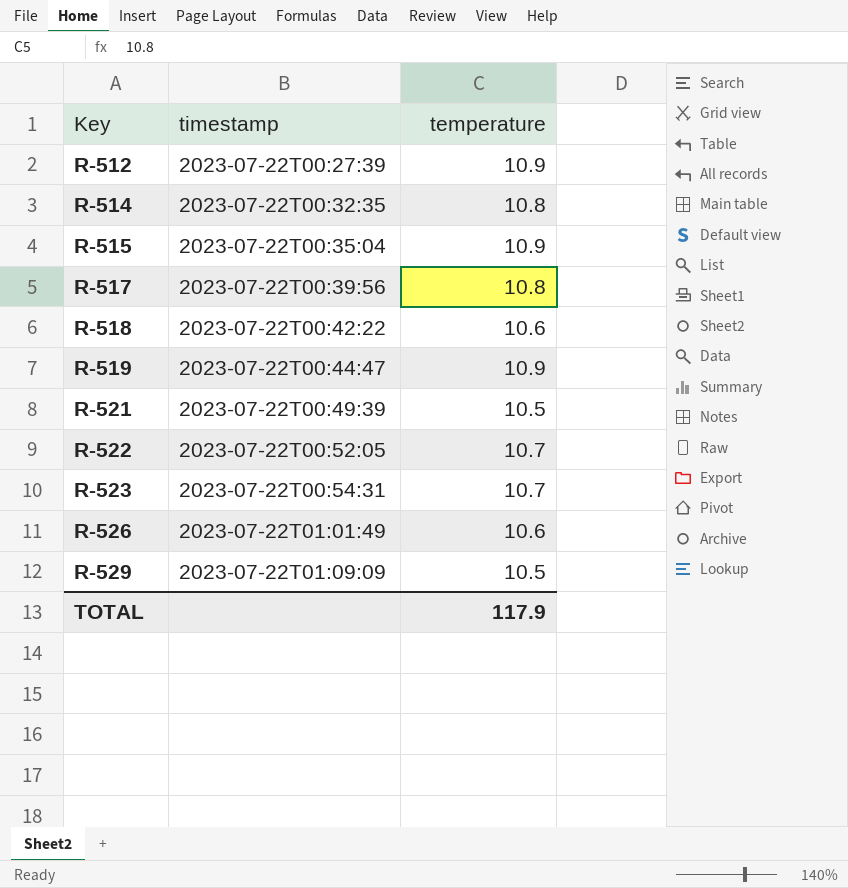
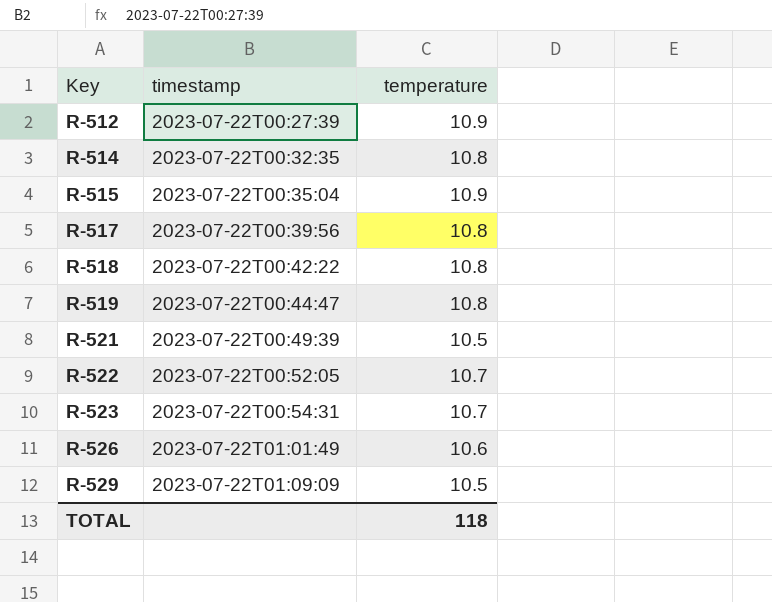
R-518 | temperature: 10.6 -> 10.8
R-519 | temperature: 10.9 -> 10.8
TOTAL | temperature: 117.9 -> 118

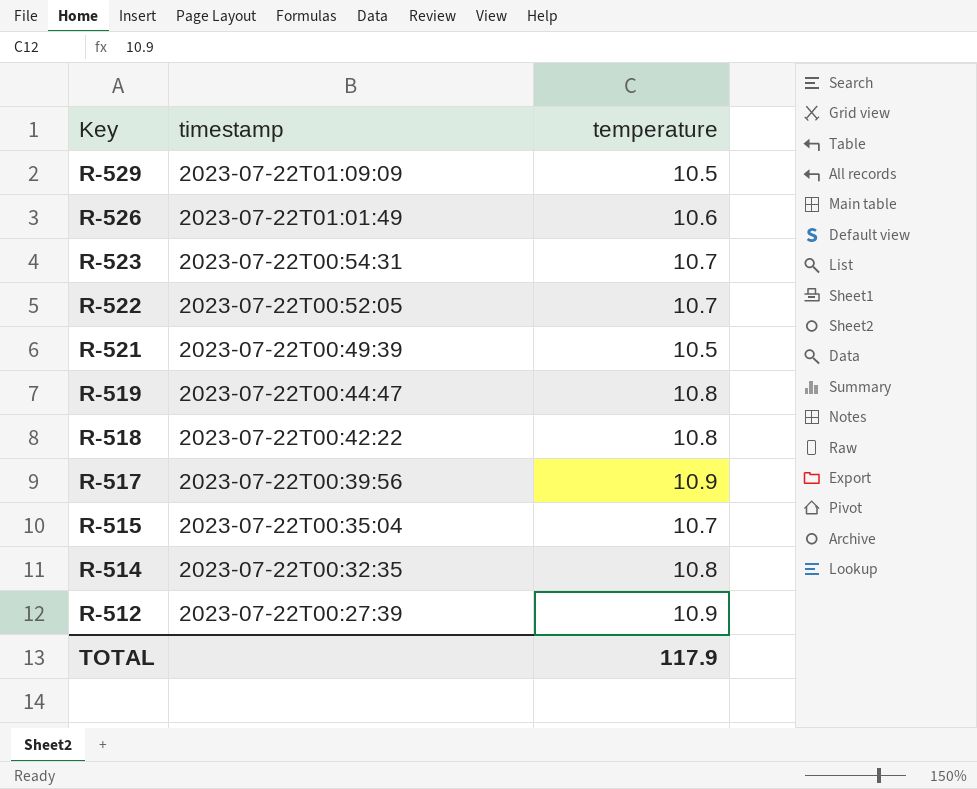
row order: Key ascending -> Key descending
R-517 | temperature: 10.8 -> 10.9
R-515 | temperature: 10.9 -> 10.7
TOTAL | temperature: 118 -> 117.9

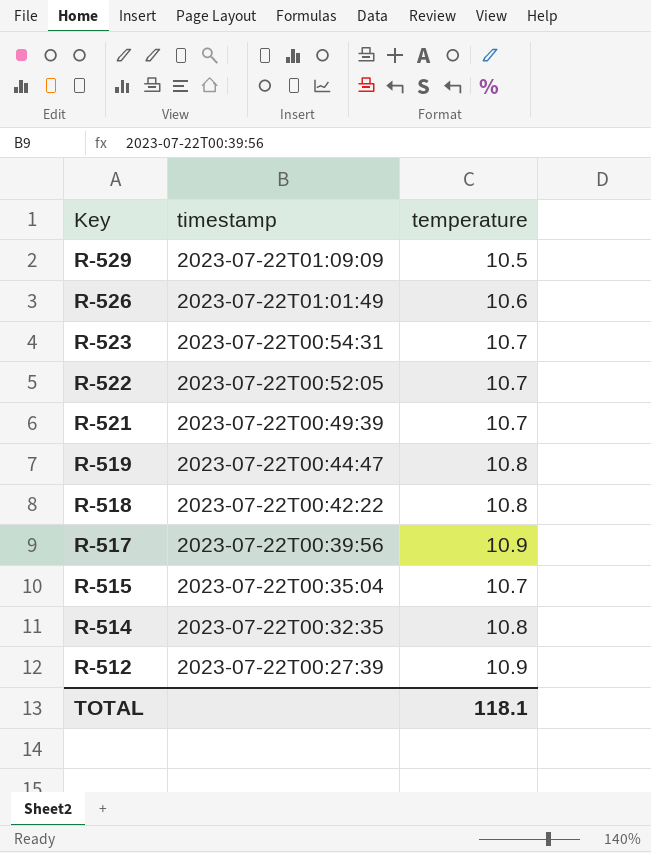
R-521 | temperature: 10.5 -> 10.7
TOTAL | temperature: 117.9 -> 118.1

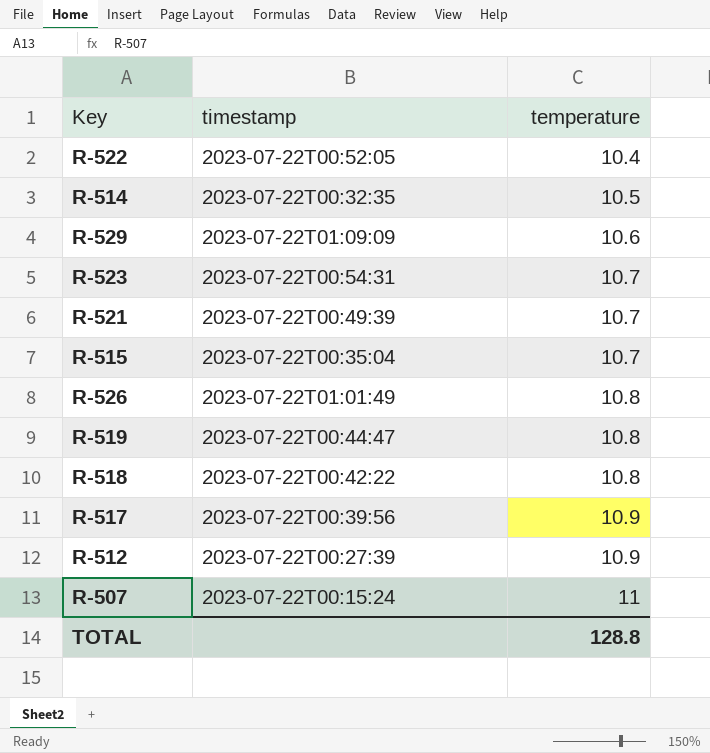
row order: Key descending -> temperature ascending
R-522 | temperature: 10.7 -> 10.4
R-514 | temperature: 10.8 -> 10.5
R-529 | temperature: 10.5 -> 10.6
R-526 | temperature: 10.6 -> 10.8
row R-507: none -> 2023-07-22T00:15:24 | 11
TOTAL | temperature: 118.1 -> 128.8

